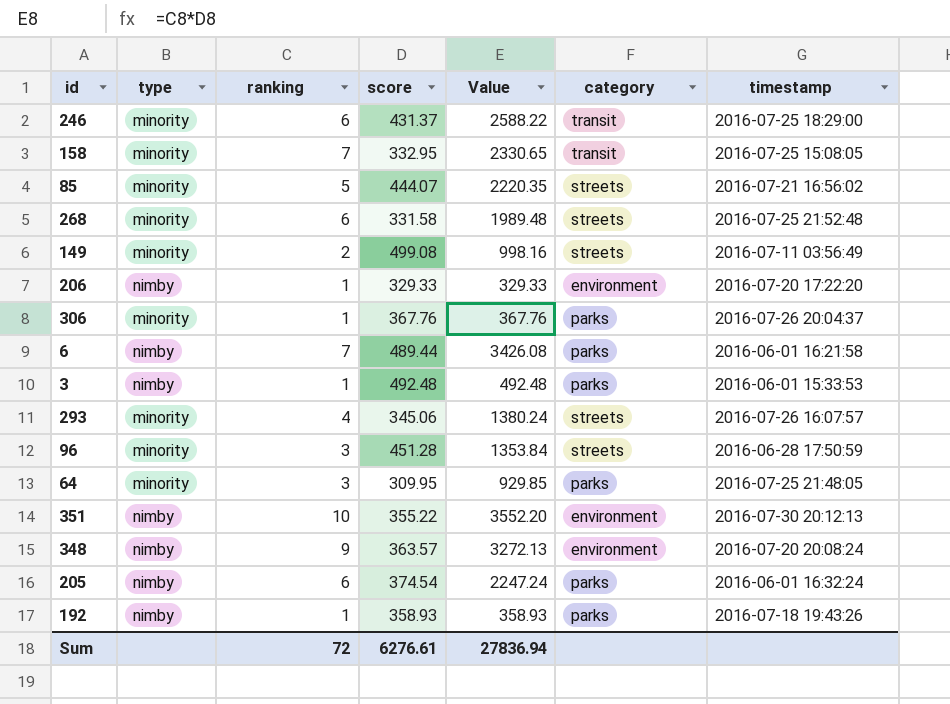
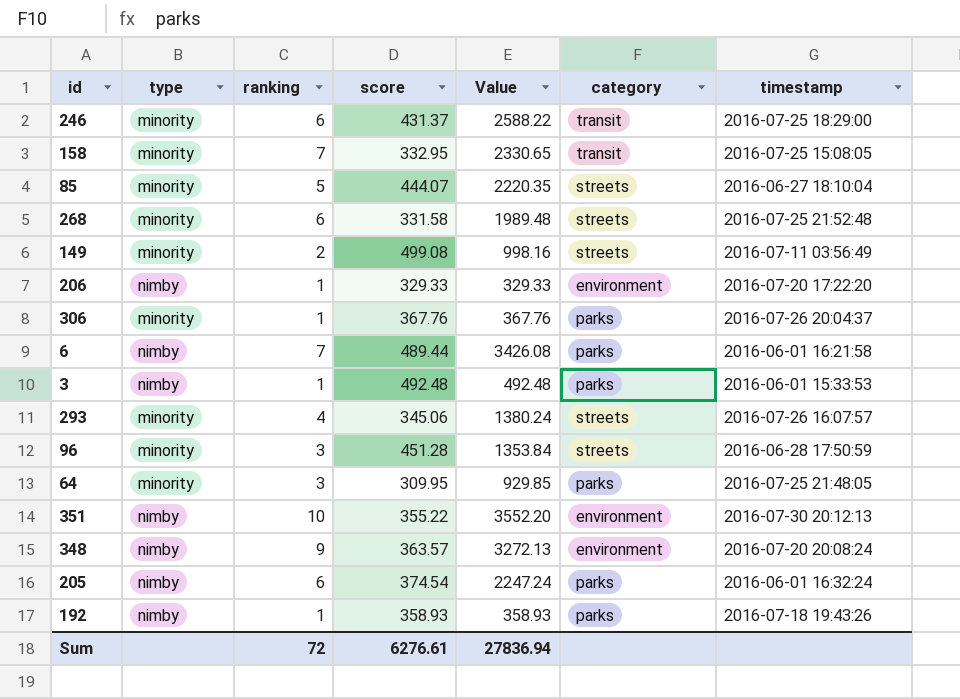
85 | timestamp: 2016-07-21 16:56:02 -> 2016-06-27 18:10:04

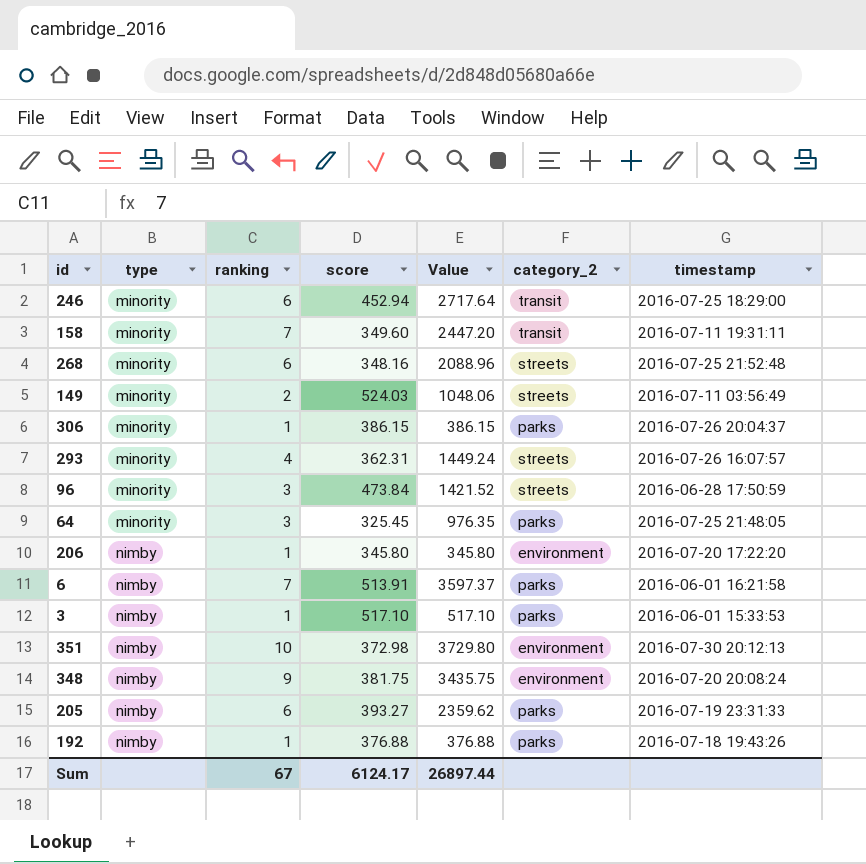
row order: none -> type ascending
column name: category -> category_2
row 85: minority | 5 | 444.07 | 2220.35 | streets | 2016-06-27 18:10:04 -> none
246 | score: 431.37 -> 452.94
246 | Value: 2588.22 -> 2717.64
158 | score: 332.95 -> 349.60
158 | Value: 2330.65 -> 2447.20
158 | timestamp: 2016-07-25 15:08:05 -> 2016-07-11 19:31:11
268 | score: 331.58 -> 348.16
268 | Value: 1989.48 -> 2088.96
149 | score: 499.08 -> 524.03
149 | Value: 998.16 -> 1048.06
306 | score: 367.76 -> 386.15
306 | Value: 367.76 -> 386.15
293 | score: 345.06 -> 362.31
293 | Value: 1380.24 -> 1449.24
96 | score: 451.28 -> 473.84
96 | Value: 1353.84 -> 1421.52
64 | score: 309.95 -> 325.45
64 | Value: 929.85 -> 976.35
206 | score: 329.33 -> 345.80
206 | Value: 329.33 -> 345.80
6 | score: 489.44 -> 513.91
6 | Value: 3426.08 -> 3597.37
3 | score: 492.48 -> 517.10
3 | Value: 492.48 -> 517.10
351 | score: 355.22 -> 372.98
351 | Value: 3552.20 -> 3729.80
348 | score: 363.57 -> 381.75
348 | Value: 3272.13 -> 3435.75
205 | score: 374.54 -> 393.27
205 | Value: 2247.24 -> 2359.62
205 | timestamp: 2016-06-01 16:32:24 -> 2016-07-19 23:31:33
192 | score: 358.93 -> 376.88
192 | Value: 358.93 -> 376.88
Sum | ranking: 72 -> 67
Sum | score: 6276.61 -> 6124.17
Sum | Value: 27836.94 -> 26897.44

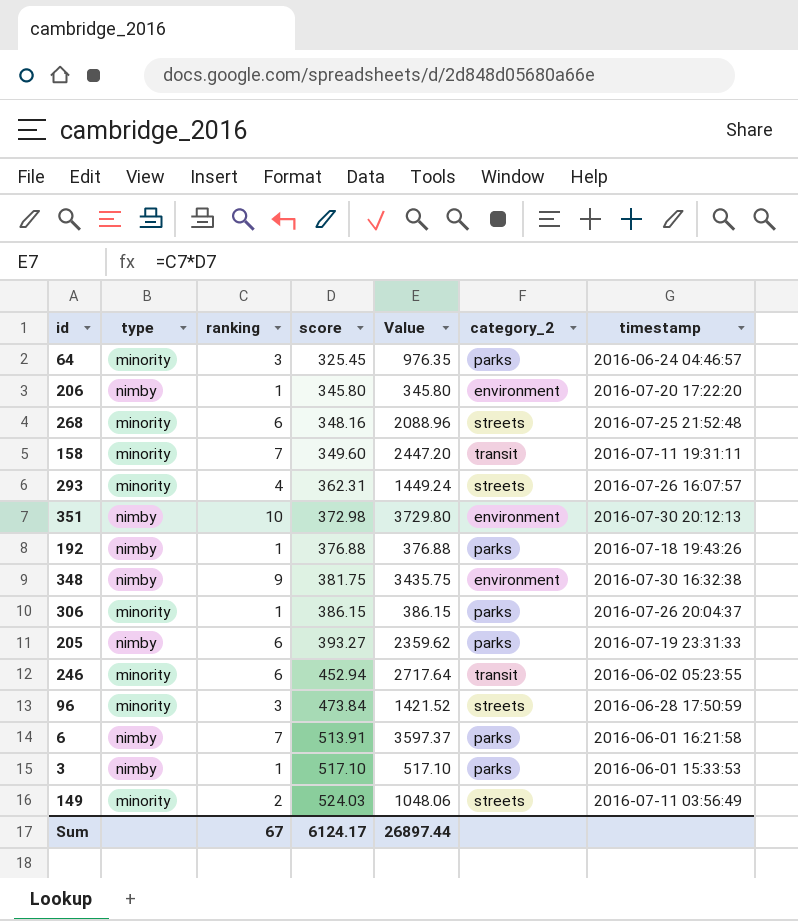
row order: type ascending -> score ascending
64 | timestamp: 2016-07-25 21:48:05 -> 2016-06-24 04:46:57
348 | timestamp: 2016-07-20 20:08:24 -> 2016-07-30 16:32:38
246 | timestamp: 2016-07-25 18:29:00 -> 2016-06-02 05:23:55

